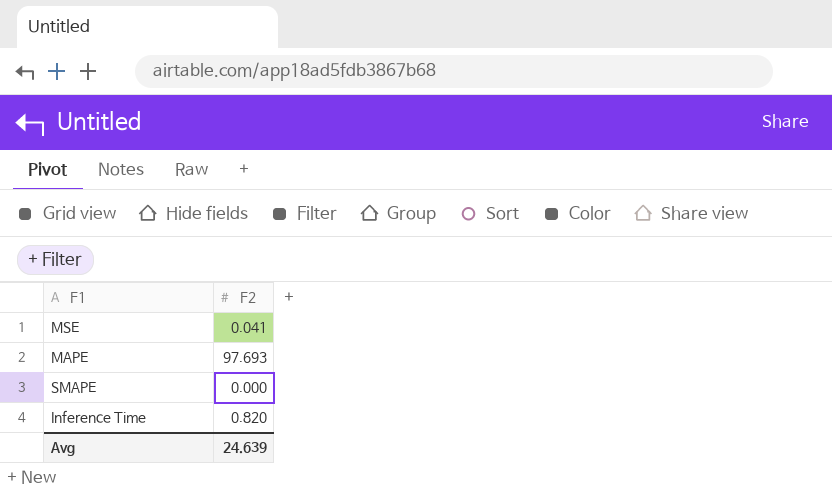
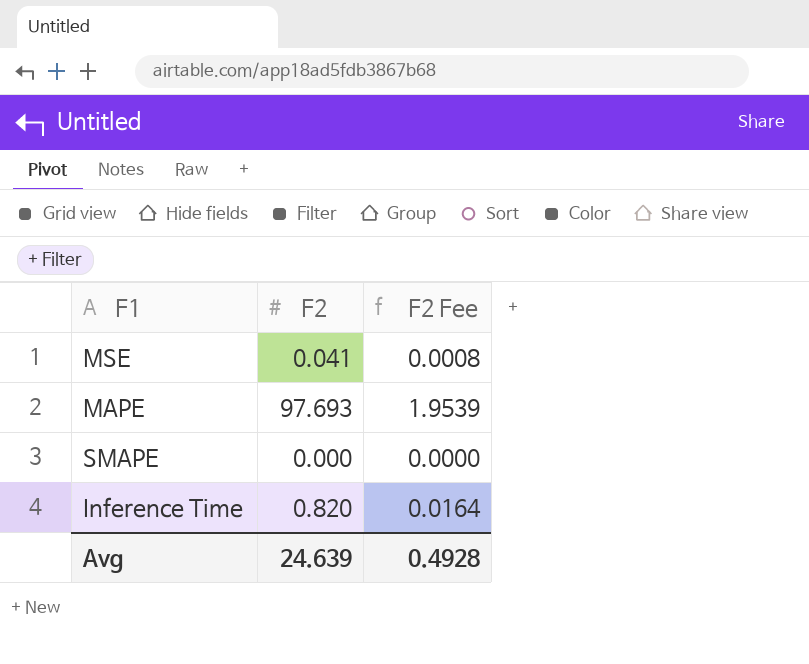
column F2 Fee | formula: none -> [F2] * 0.02

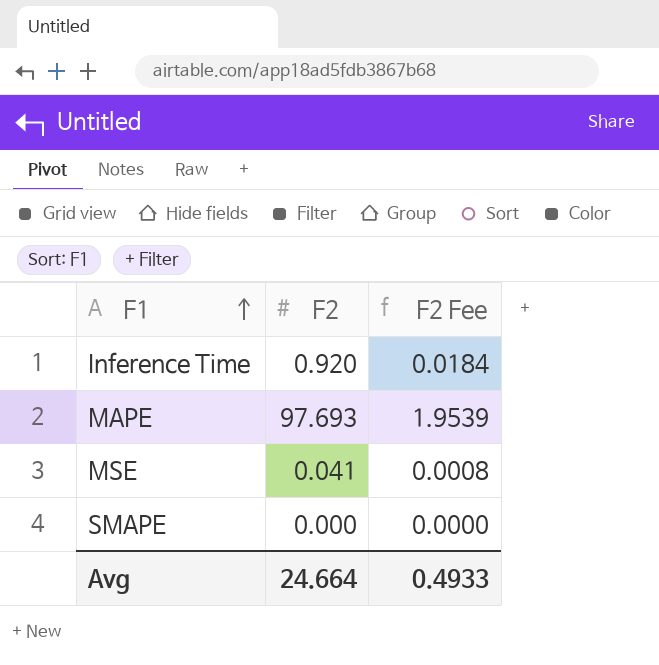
row order: none -> F1 ascending
Inference Time | F2: 0.820 -> 0.920
Inference Time | F2 Fee: 0.0164 -> 0.0184
Avg | F2: 24.639 -> 24.664
Avg | F2 Fee: 0.4928 -> 0.4933

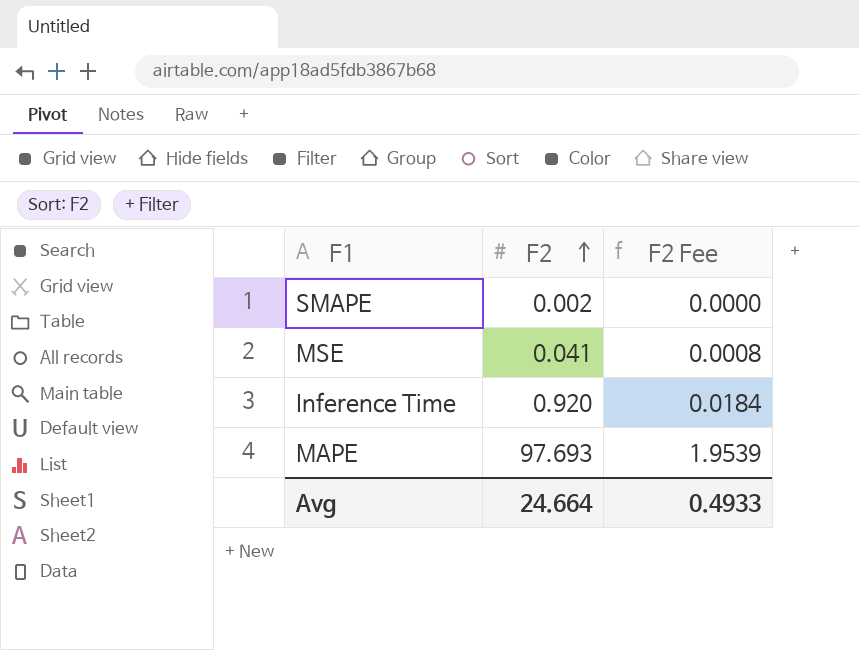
row order: F1 ascending -> F2 ascending
SMAPE | F2: 0.000 -> 0.002

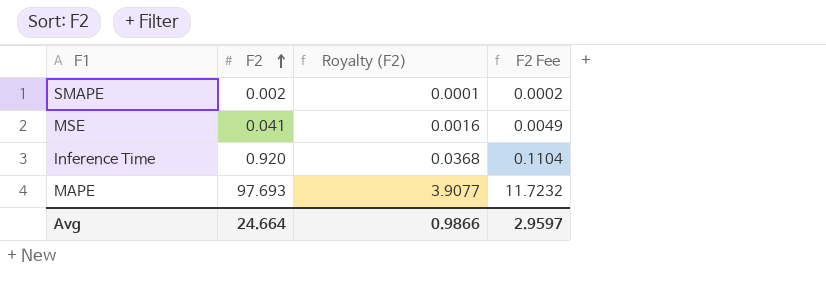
column Royalty (F2) | formula: none -> [F2] * 0.04
column F2 Fee | formula: [F2] * 0.02 -> [F2] * 0.12
Avg | F2 Fee: 0.4933 -> 2.9597

